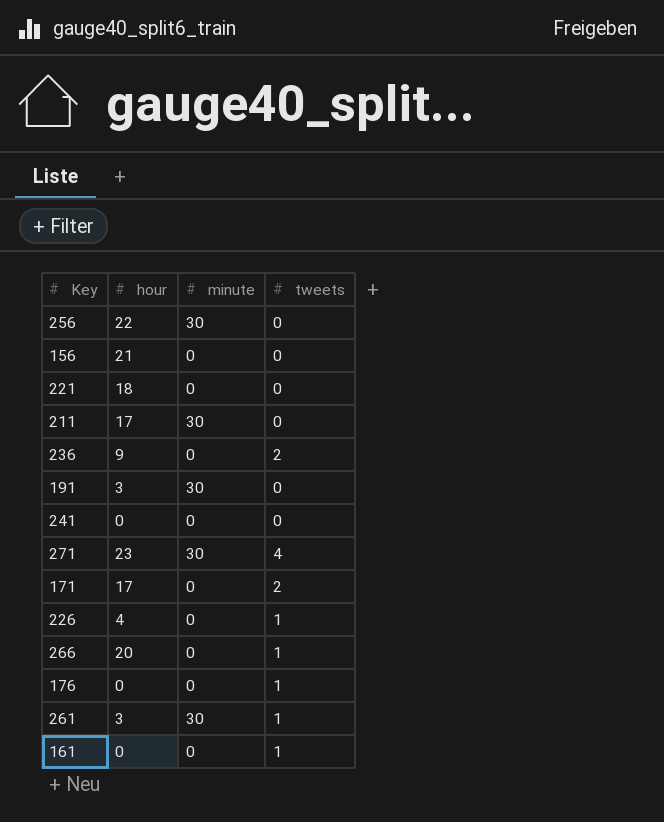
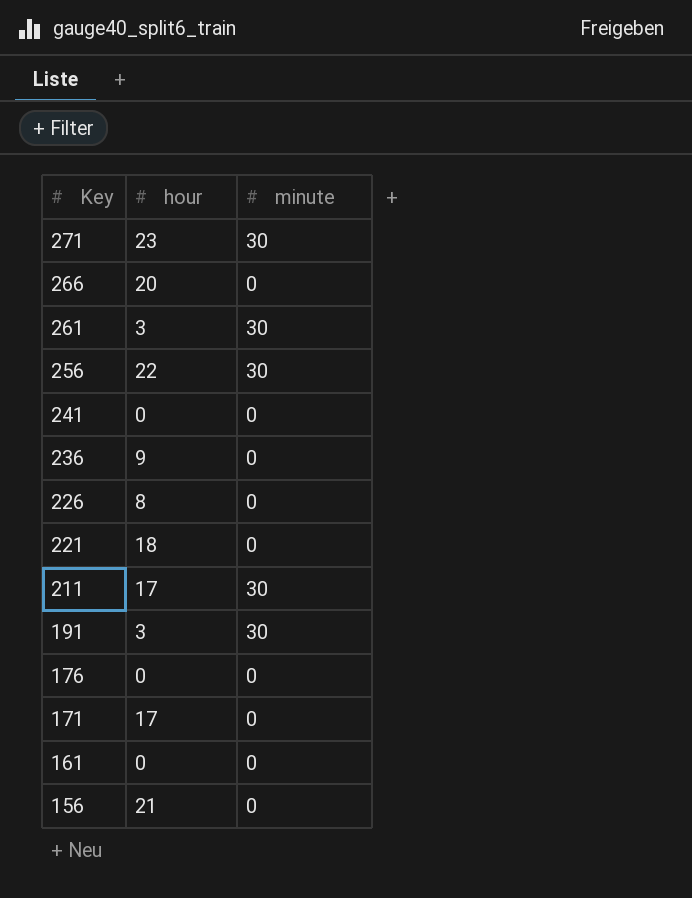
row order: none -> Key descending
column tweets | position: 4 -> none
226 | hour: 4 -> 8

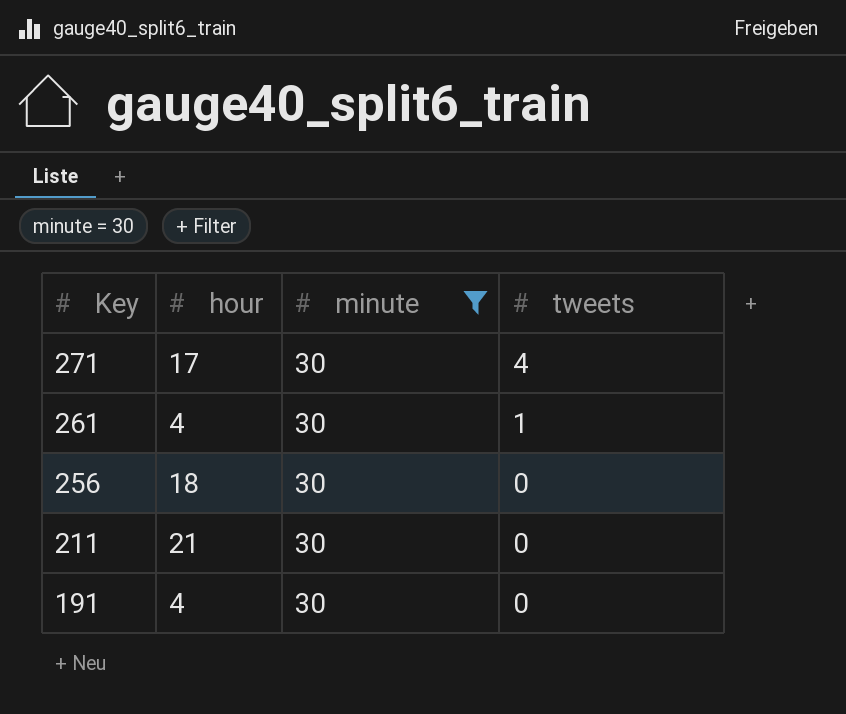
filter: none -> minute = 30
column tweets | position: none -> 4
271 | hour: 23 -> 17
261 | hour: 3 -> 4
256 | hour: 22 -> 18
211 | hour: 17 -> 21
191 | hour: 3 -> 4

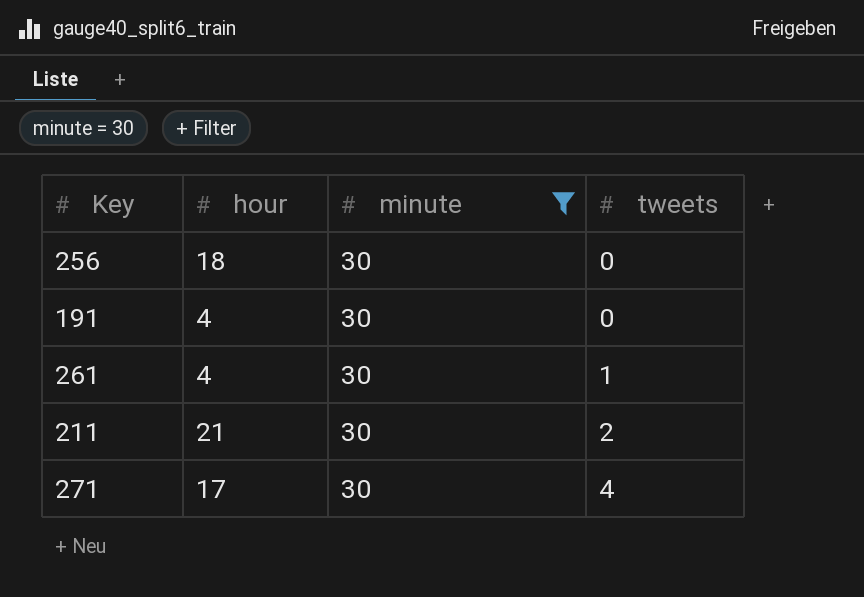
row order: Key descending -> tweets ascending
211 | tweets: 0 -> 2

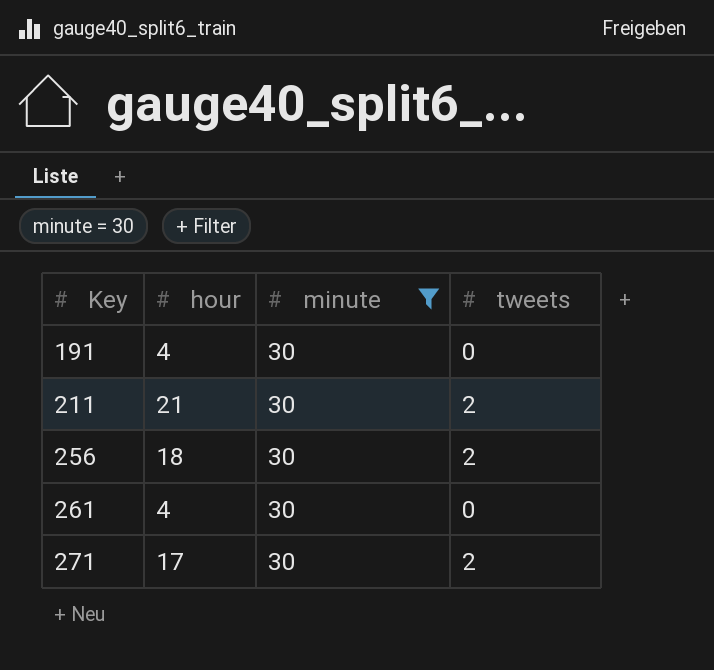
row order: tweets ascending -> Key ascending
256 | tweets: 0 -> 2
261 | tweets: 1 -> 0
271 | tweets: 4 -> 2

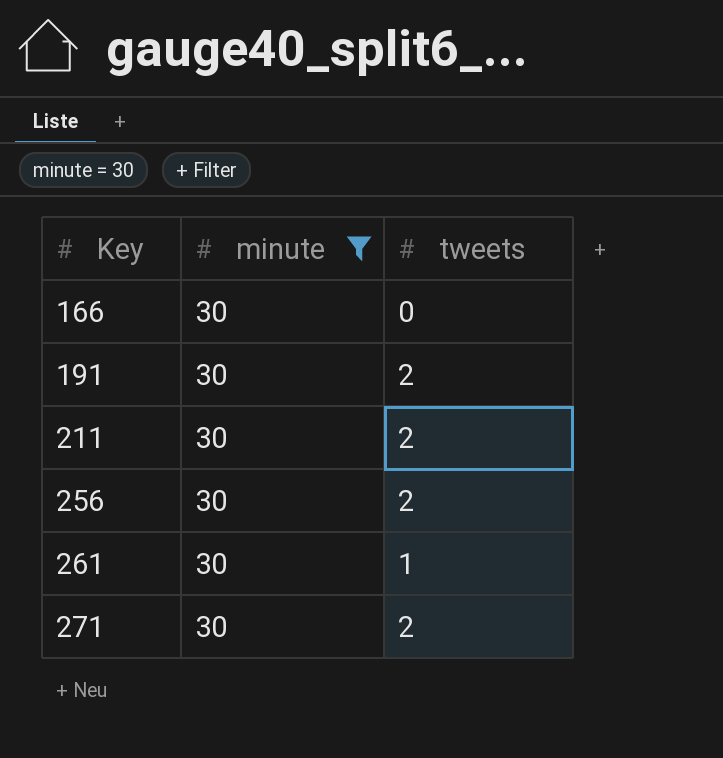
column hour | position: 2 -> none
row 166: none -> 30 | 0
191 | tweets: 0 -> 2
261 | tweets: 0 -> 1

